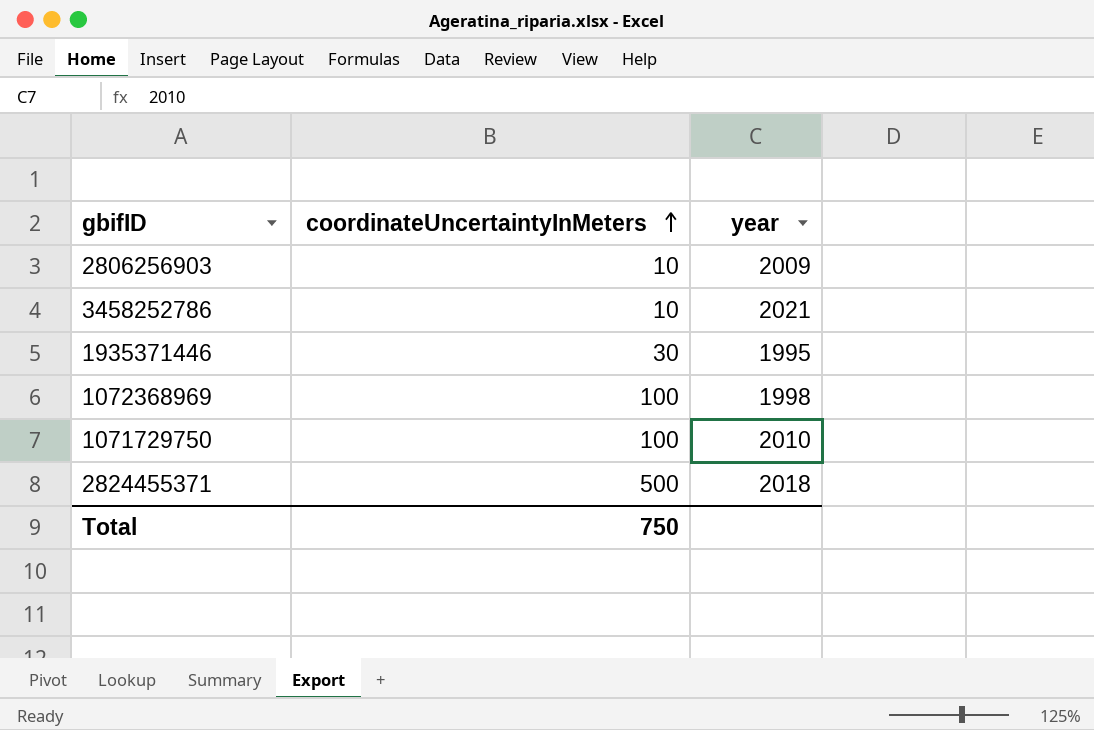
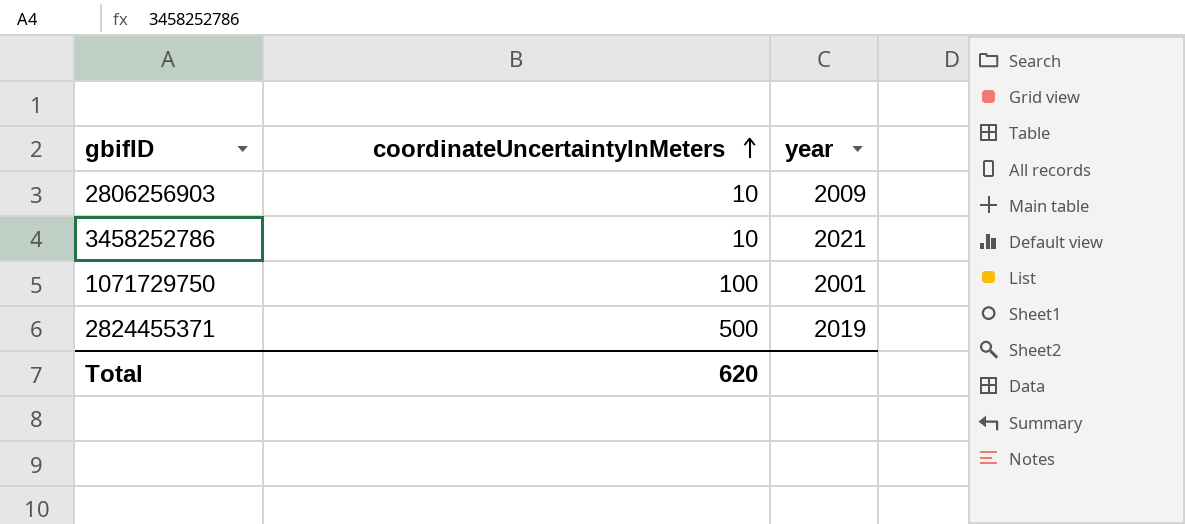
row 1935371446: 30 | 1995 -> none
row 1072368969: 100 | 1998 -> none
1071729750 | year: 2010 -> 2001
2824455371 | year: 2018 -> 2019
Total | coordinateUncertaintyInMeters: 750 -> 620

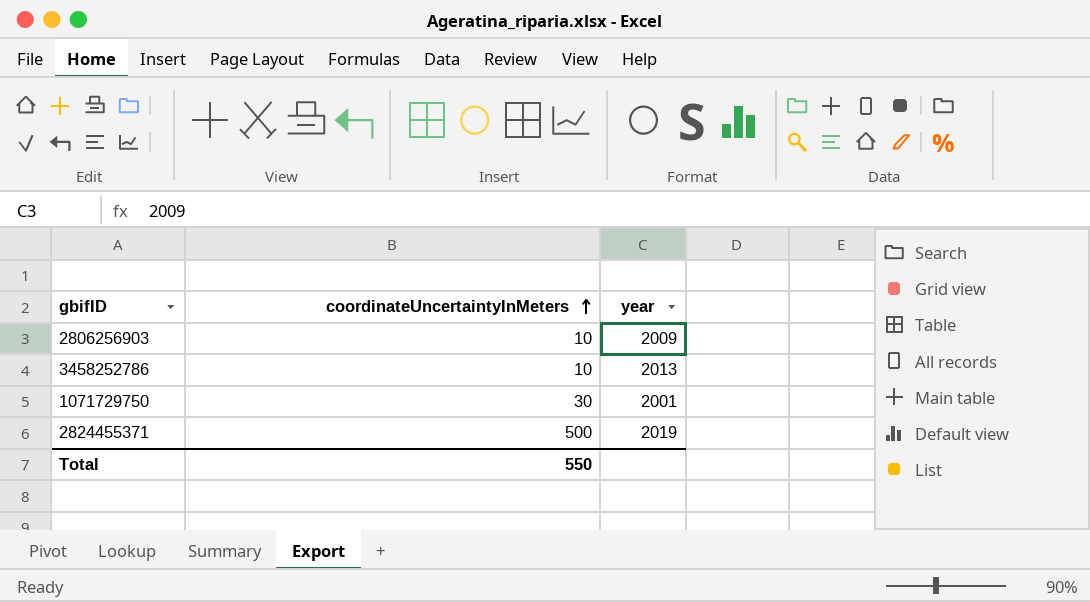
3458252786 | year: 2021 -> 2013
1071729750 | coordinateUncertaintyInMeters: 100 -> 30
Total | coordinateUncertaintyInMeters: 620 -> 550

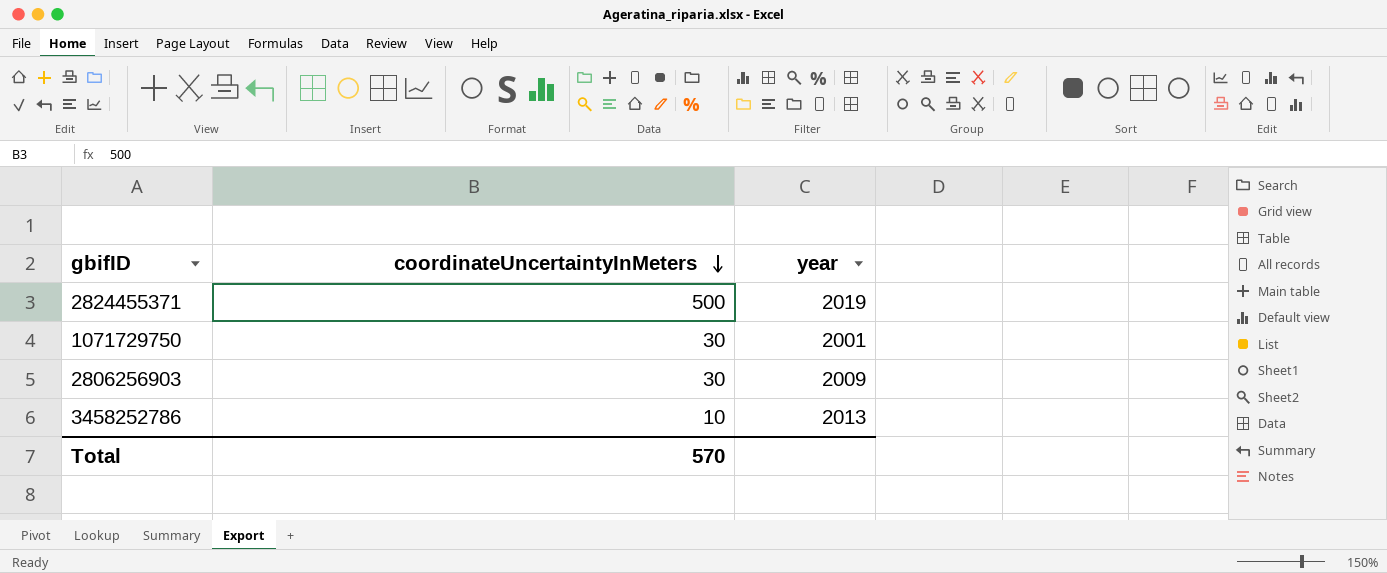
row order: coordinateUncertaintyInMeters ascending -> coordinateUncertaintyInMeters descending
2806256903 | coordinateUncertaintyInMeters: 10 -> 30
Total | coordinateUncertaintyInMeters: 550 -> 570

